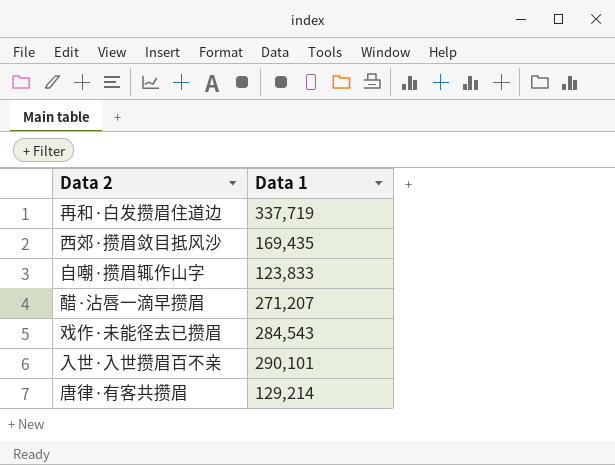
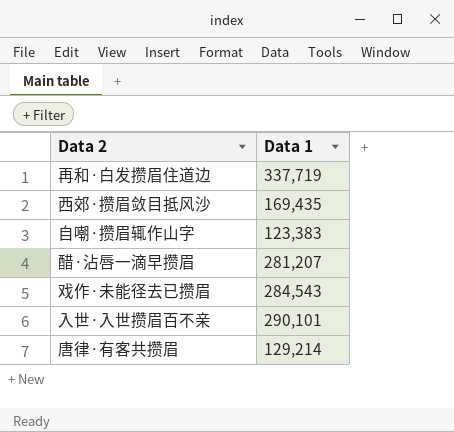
自嘲·攒眉辄作山字 | Data 1: 123,833 -> 123,383
醋·沾唇一滴早攒眉 | Data 1: 271,207 -> 281,207

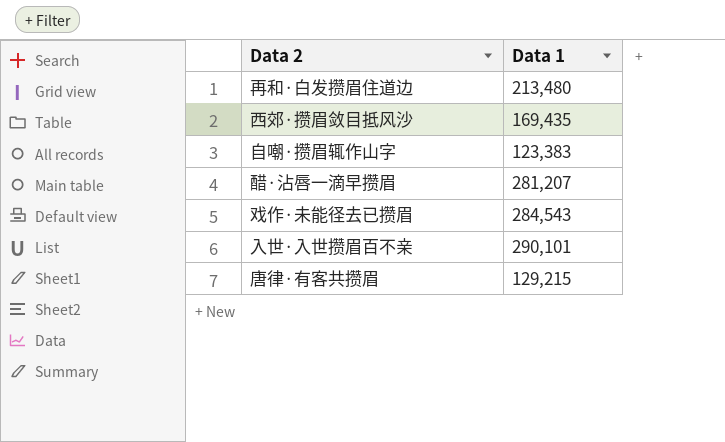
再和·白发攒眉住道边 | Data 1: 337,719 -> 213,480
唐律·有客共攒眉 | Data 1: 129,214 -> 129,215

